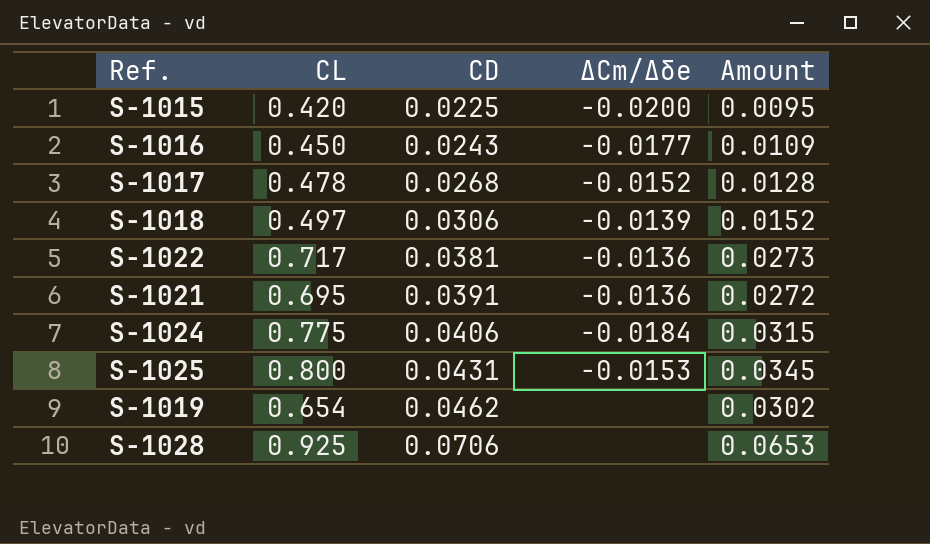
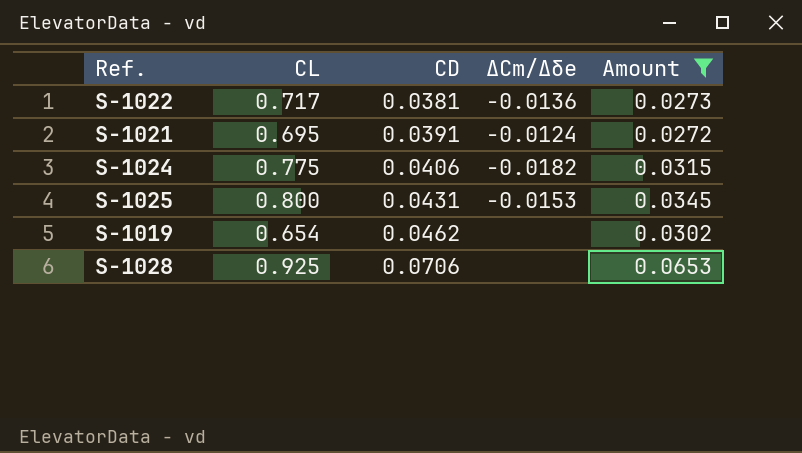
filter: none -> Amount >= 0.0272
S-1021 | ΔCm/Δδe: -0.0136 -> -0.0124
S-1024 | ΔCm/Δδe: -0.0184 -> -0.0182

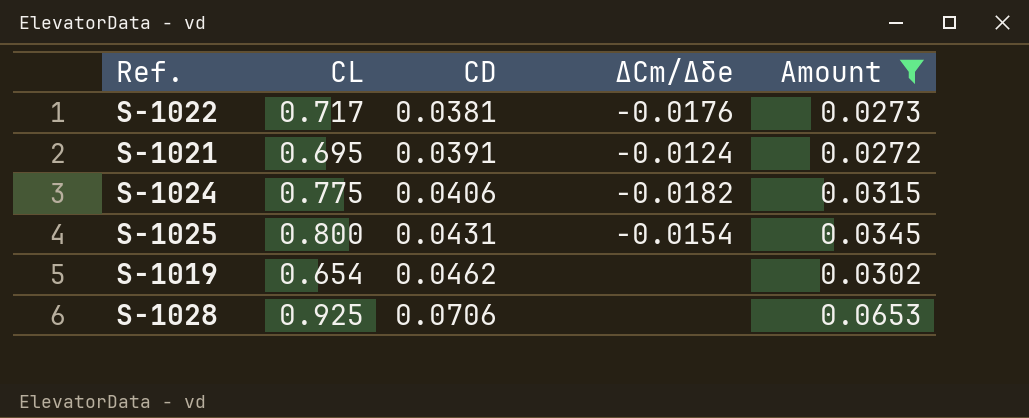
S-1022 | ΔCm/Δδe: -0.0136 -> -0.0176
S-1025 | ΔCm/Δδe: -0.0153 -> -0.0154

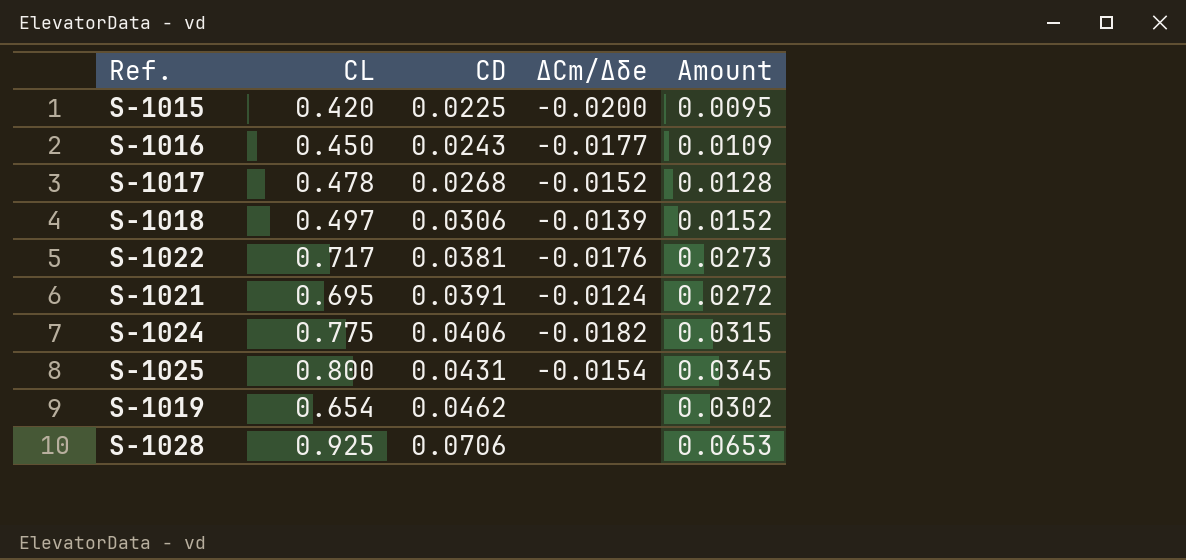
filter: Amount >= 0.0272 -> none

